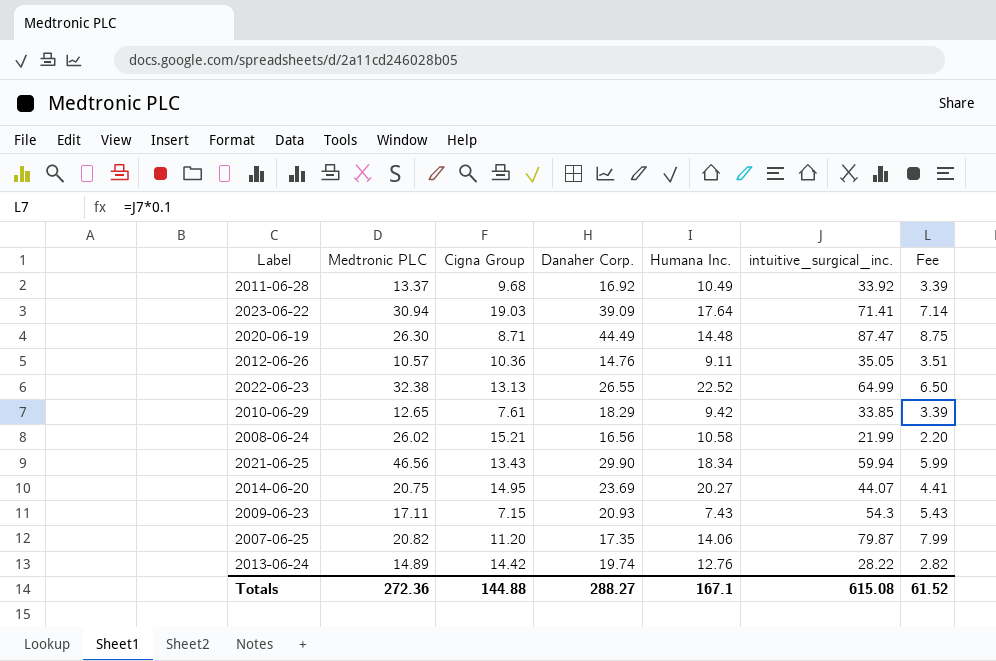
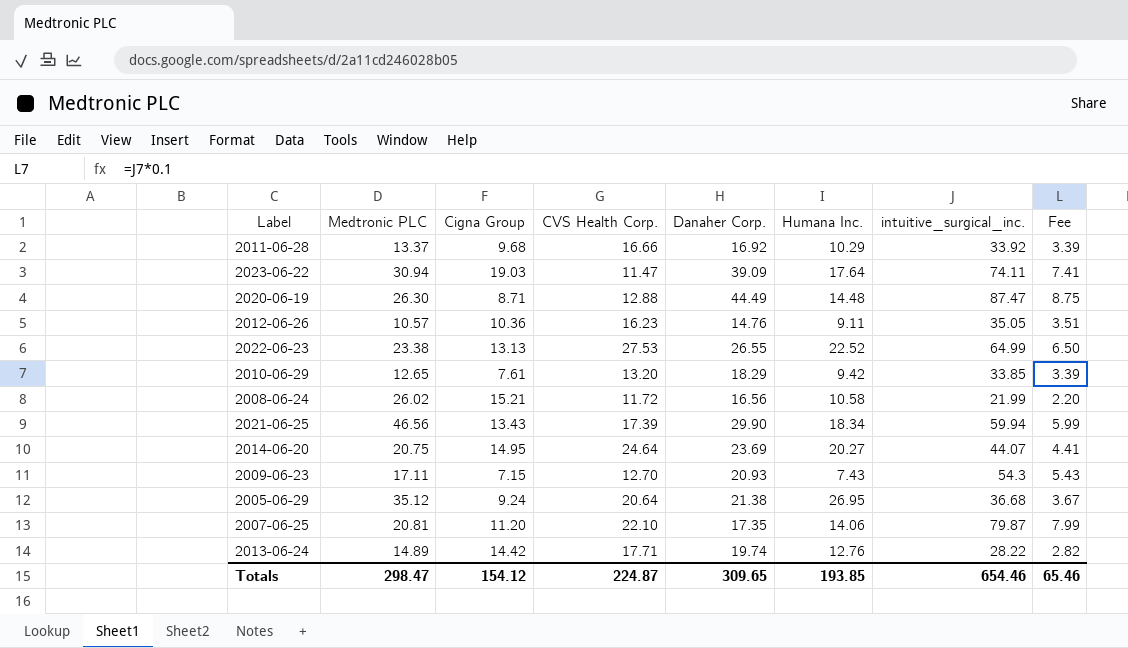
column CVS Health Corp. | position: none -> 4
2011-06-28 | Humana Inc.: 10.49 -> 10.29
2023-06-22 | intuitive_surgical_inc.: 71.41 -> 74.11
2023-06-22 | Fee: 7.14 -> 7.41
2022-06-23 | Medtronic PLC: 32.38 -> 23.38
row 2005-06-29: none -> 35.12 | 9.24 | 20.64 | 21.38 | 26.95 | 36.68 | 3.67
2007-06-25 | Medtronic PLC: 20.82 -> 20.81
Totals | Medtronic PLC: 272.36 -> 298.47
Totals | Cigna Group: 144.88 -> 154.12
Totals | Danaher Corp.: 288.27 -> 309.65
Totals | Humana Inc.: 167.1 -> 193.85
Totals | intuitive_surgical_inc.: 615.08 -> 654.46
Totals | Fee: 61.52 -> 65.46

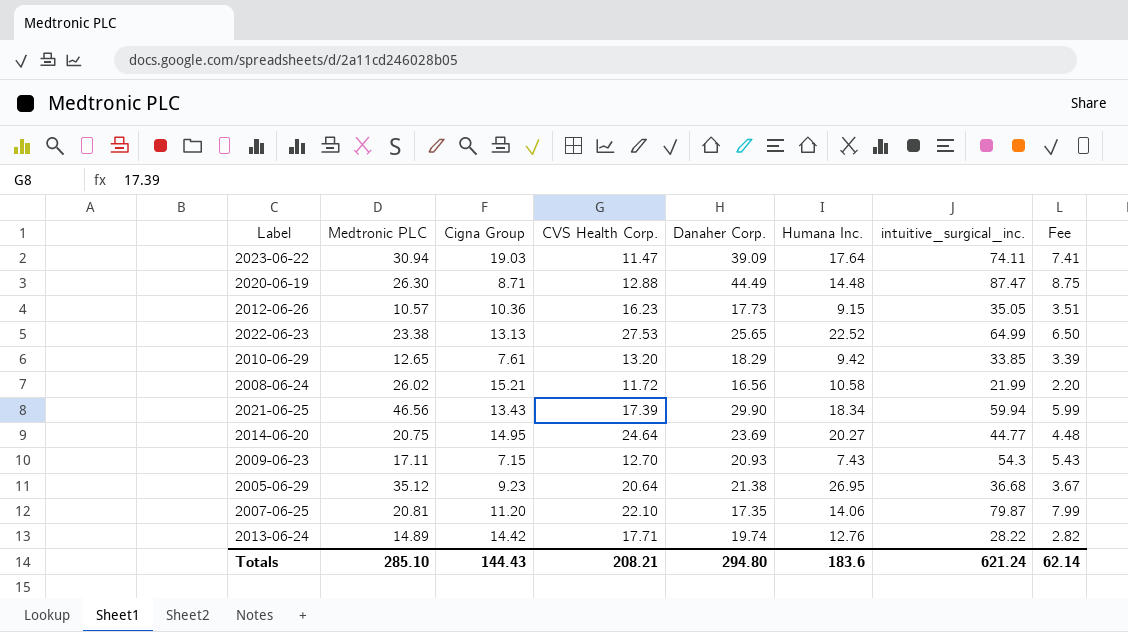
row 2011-06-28: 13.37 | 9.68 | 16.66 | 16.92 | 10.29 | 33.92 | 3.39 -> none
2012-06-26 | Danaher Corp.: 14.76 -> 17.73
2012-06-26 | Humana Inc.: 9.11 -> 9.15
2022-06-23 | Danaher Corp.: 26.55 -> 25.65
2014-06-20 | intuitive_surgical_inc.: 44.07 -> 44.77
2014-06-20 | Fee: 4.41 -> 4.48
2005-06-29 | Cigna Group: 9.24 -> 9.23
Totals | Medtronic PLC: 298.47 -> 285.10
Totals | Cigna Group: 154.12 -> 144.43
Totals | CVS Health Corp.: 224.87 -> 208.21
Totals | Danaher Corp.: 309.65 -> 294.80
Totals | Humana Inc.: 193.85 -> 183.6
Totals | intuitive_surgical_inc.: 654.46 -> 621.24
Totals | Fee: 65.46 -> 62.14

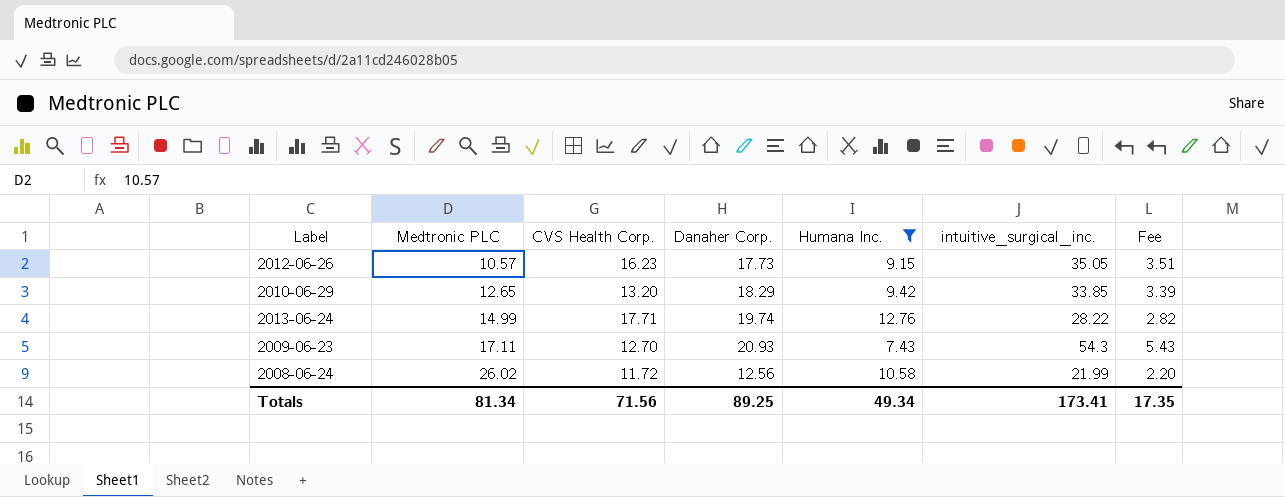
filter: none -> Humana Inc. <= 12.76
row order: none -> Medtronic PLC ascending
column Cigna Group | position: 3 -> none
2013-06-24 | Medtronic PLC: 14.89 -> 14.99
2008-06-24 | Danaher Corp.: 16.56 -> 12.56
Totals | Medtronic PLC: 285.10 -> 81.34
Totals | CVS Health Corp.: 208.21 -> 71.56
Totals | Danaher Corp.: 294.80 -> 89.25
Totals | Humana Inc.: 183.6 -> 49.34
Totals | intuitive_surgical_inc.: 621.24 -> 173.41
Totals | Fee: 62.14 -> 17.35

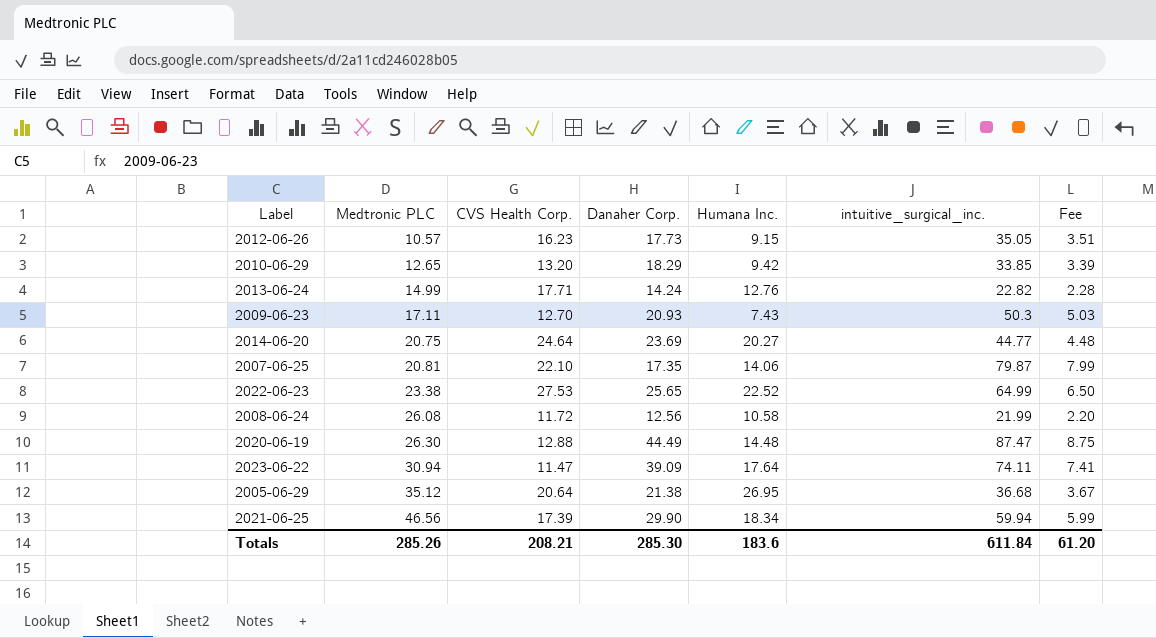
filter: Humana Inc. <= 12.76 -> none
2013-06-24 | Danaher Corp.: 19.74 -> 14.24
2013-06-24 | intuitive_surgical_inc.: 28.22 -> 22.82
2013-06-24 | Fee: 2.82 -> 2.28
2009-06-23 | intuitive_surgical_inc.: 54.3 -> 50.3
2009-06-23 | Fee: 5.43 -> 5.03
2008-06-24 | Medtronic PLC: 26.02 -> 26.08
Totals | Medtronic PLC: 81.34 -> 285.26
Totals | CVS Health Corp.: 71.56 -> 208.21
Totals | Danaher Corp.: 89.25 -> 285.30
Totals | Humana Inc.: 49.34 -> 183.6
Totals | intuitive_surgical_inc.: 173.41 -> 611.84
Totals | Fee: 17.35 -> 61.20

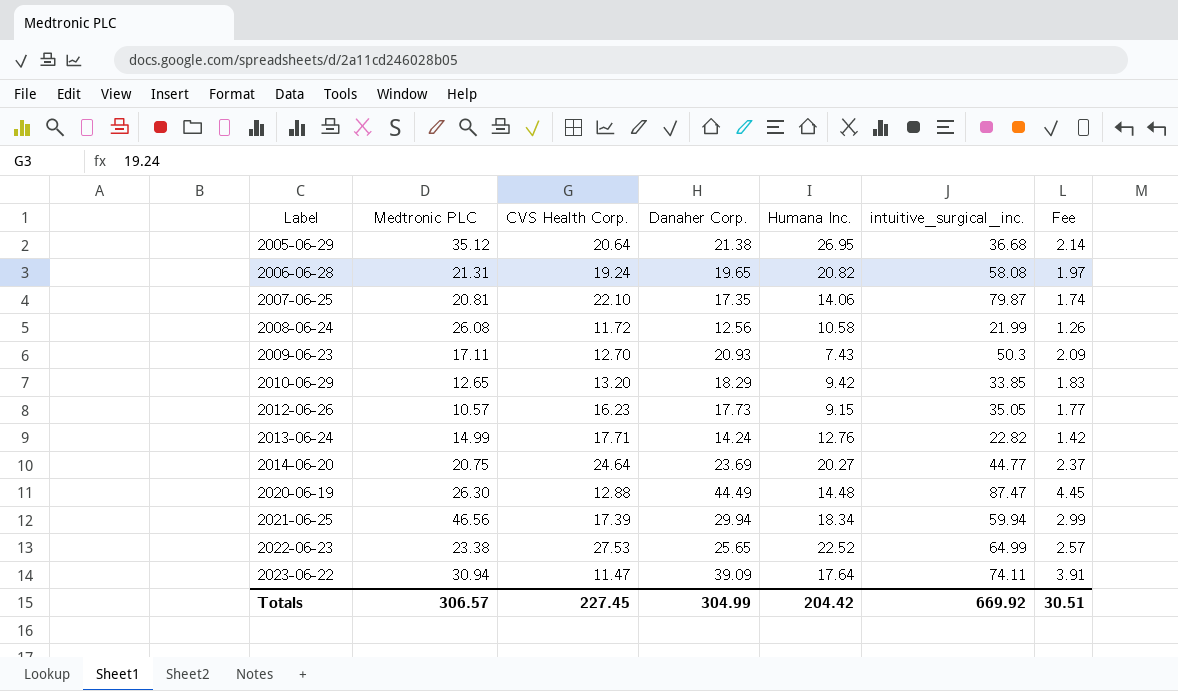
row order: Medtronic PLC ascending -> Label ascending
column Fee | formula: [intuitive_surgical_inc.] * 0.1 -> [Danaher Corp.] * 0.1
row 2006-06-28: none -> 21.31 | 19.24 | 19.65 | 20.82 | 58.08 | 1.97
2021-06-25 | Danaher Corp.: 29.90 -> 29.94
Totals | Medtronic PLC: 285.26 -> 306.57
Totals | CVS Health Corp.: 208.21 -> 227.45
Totals | Danaher Corp.: 285.30 -> 304.99
Totals | Humana Inc.: 183.6 -> 204.42
Totals | intuitive_surgical_inc.: 611.84 -> 669.92
Totals | Fee: 61.20 -> 30.51

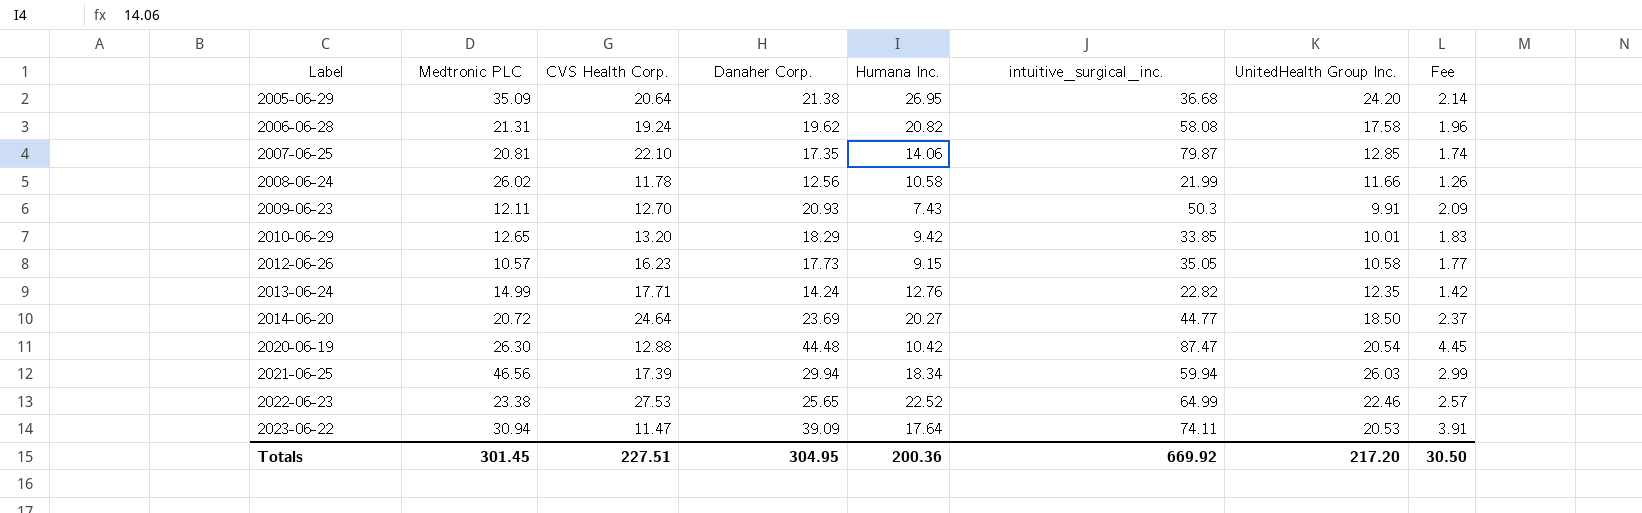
column UnitedHealth Group Inc. | position: none -> 7
2005-06-29 | Medtronic PLC: 35.12 -> 35.09
2006-06-28 | Danaher Corp.: 19.65 -> 19.62
2006-06-28 | Fee: 1.97 -> 1.96
2008-06-24 | Medtronic PLC: 26.08 -> 26.02
2008-06-24 | CVS Health Corp.: 11.72 -> 11.78
2009-06-23 | Medtronic PLC: 17.11 -> 12.11
2014-06-20 | Medtronic PLC: 20.75 -> 20.72
2020-06-19 | Danaher Corp.: 44.49 -> 44.48
2020-06-19 | Humana Inc.: 14.48 -> 10.42
Totals | Medtronic PLC: 306.57 -> 301.45
Totals | CVS Health Corp.: 227.45 -> 227.51
Totals | Danaher Corp.: 304.99 -> 304.95
Totals | Humana Inc.: 204.42 -> 200.36
Totals | Fee: 30.51 -> 30.50

